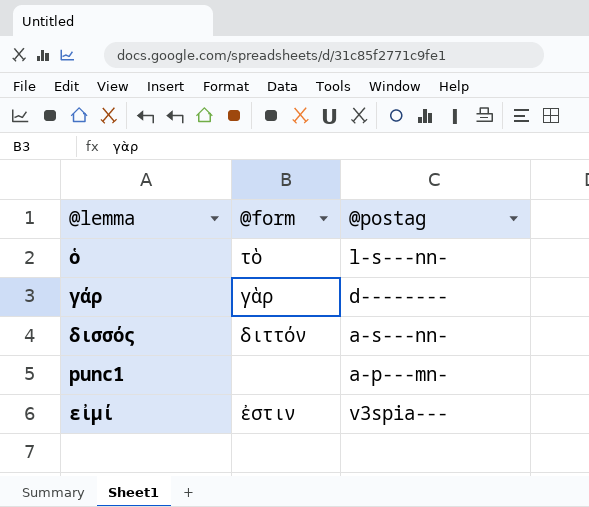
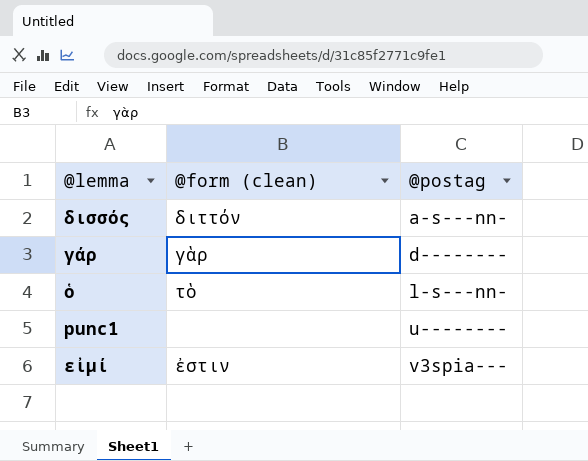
row order: none -> @postag ascending
column name: @form -> @form (clean)
punc1 | @postag: a-p---mn- -> u--------

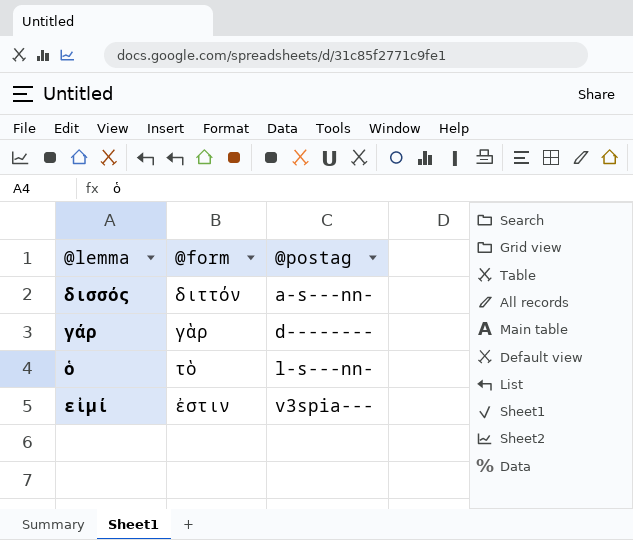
column name: @form (clean) -> @form
row punc1: none | u-------- -> none

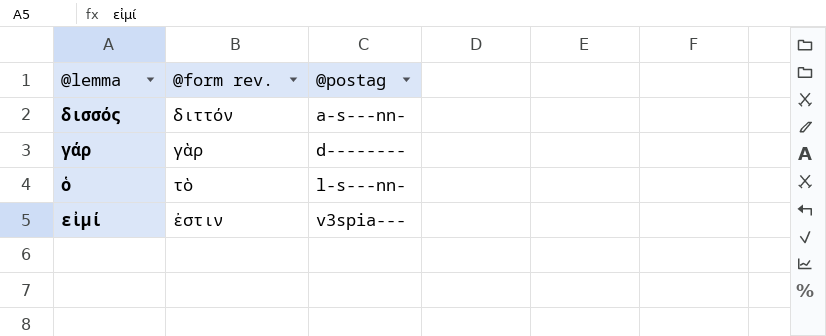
column name: @form -> @form rev.

